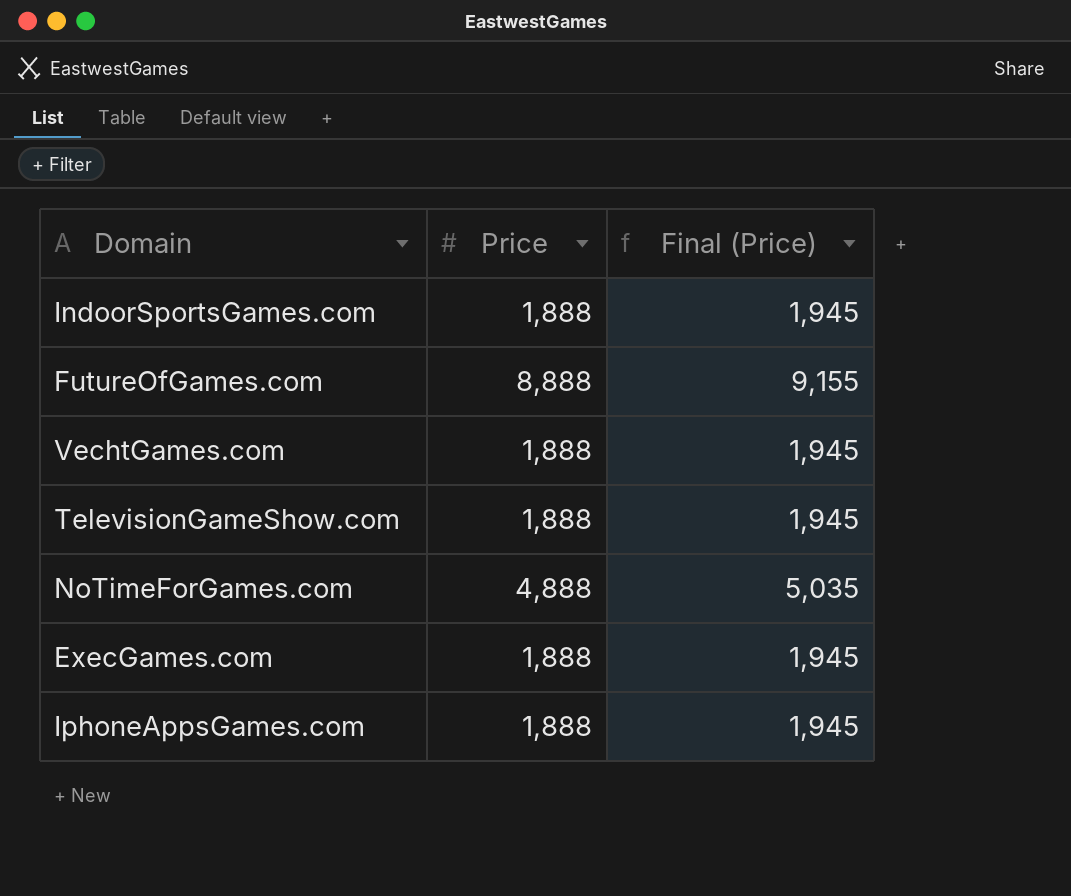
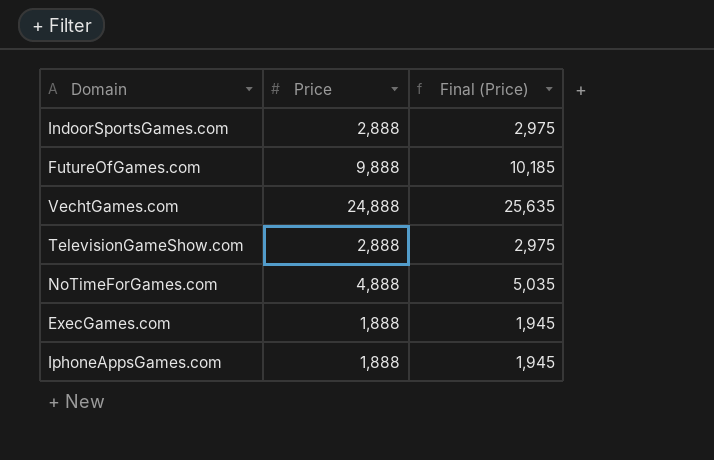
IndoorSportsGames.com | Price: 1,888 -> 2,888
IndoorSportsGames.com | Final (Price): 1,945 -> 2,975
FutureOfGames.com | Price: 8,888 -> 9,888
FutureOfGames.com | Final (Price): 9,155 -> 10,185
VechtGames.com | Price: 1,888 -> 24,888
VechtGames.com | Final (Price): 1,945 -> 25,635
TelevisionGameShow.com | Price: 1,888 -> 2,888
TelevisionGameShow.com | Final (Price): 1,945 -> 2,975

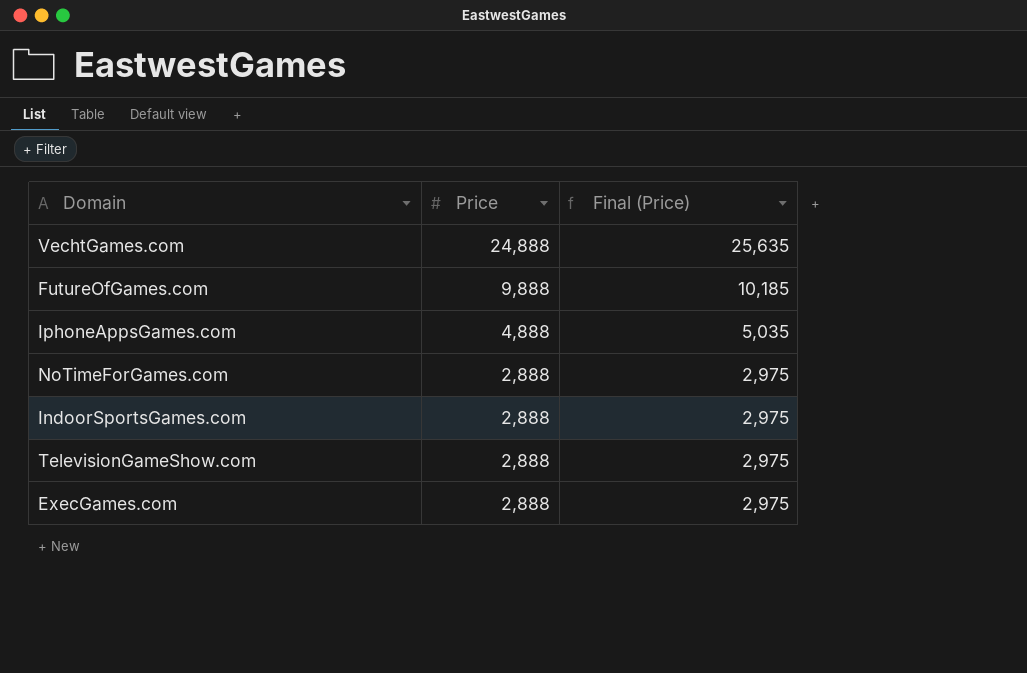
row order: none -> Price descending
IphoneAppsGames.com | Price: 1,888 -> 4,888
IphoneAppsGames.com | Final (Price): 1,945 -> 5,035
NoTimeForGames.com | Price: 4,888 -> 2,888
NoTimeForGames.com | Final (Price): 5,035 -> 2,975
ExecGames.com | Price: 1,888 -> 2,888
ExecGames.com | Final (Price): 1,945 -> 2,975

